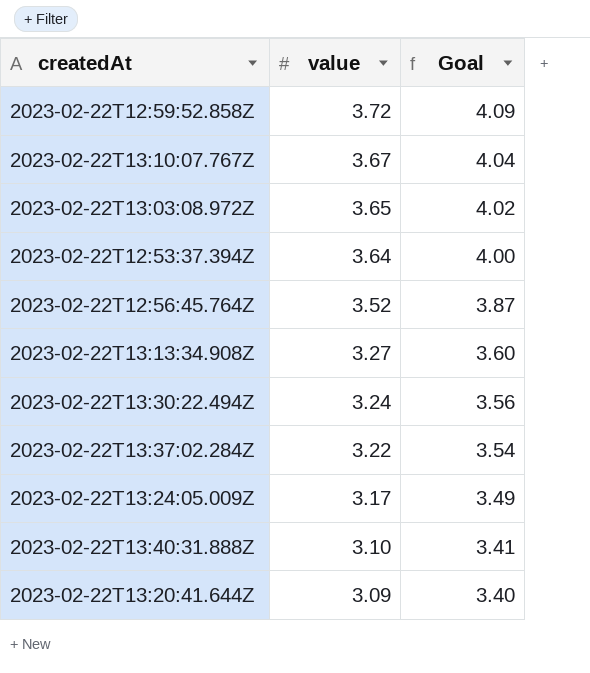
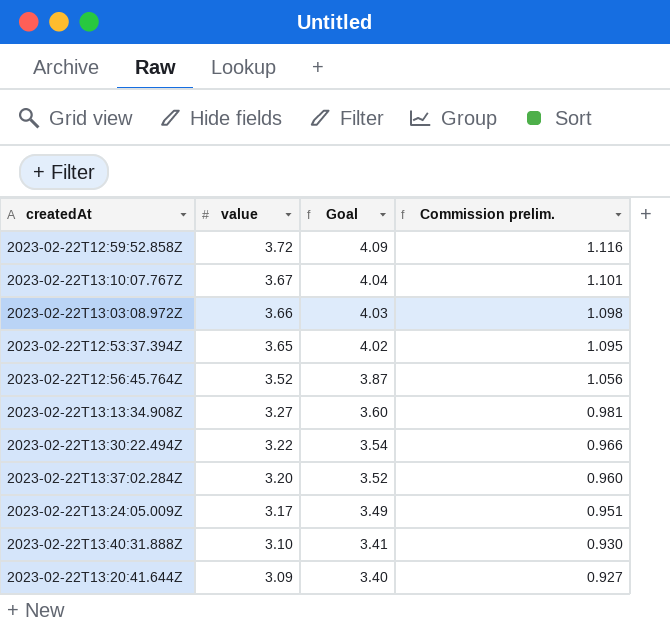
column Commission prelim. | formula: none -> [value] * 0.3
2023-02-22T13:03:08.972Z | value: 3.65 -> 3.66
2023-02-22T13:03:08.972Z | Goal: 4.02 -> 4.03
2023-02-22T12:53:37.394Z | value: 3.64 -> 3.65
2023-02-22T12:53:37.394Z | Goal: 4.00 -> 4.02
2023-02-22T13:30:22.494Z | value: 3.24 -> 3.22
2023-02-22T13:30:22.494Z | Goal: 3.56 -> 3.54
2023-02-22T13:37:02.284Z | value: 3.22 -> 3.20
2023-02-22T13:37:02.284Z | Goal: 3.54 -> 3.52

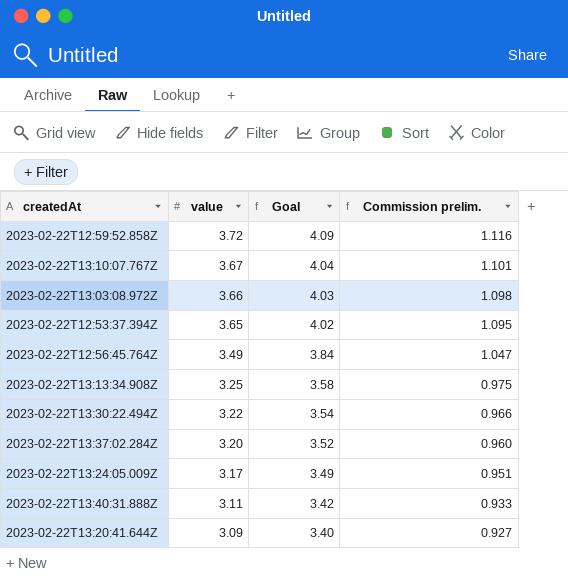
2023-02-22T12:56:45.764Z | value: 3.52 -> 3.49
2023-02-22T12:56:45.764Z | Goal: 3.87 -> 3.84
2023-02-22T12:56:45.764Z | Commission prelim.: 1.056 -> 1.047
2023-02-22T13:13:34.908Z | value: 3.27 -> 3.25
2023-02-22T13:13:34.908Z | Goal: 3.60 -> 3.58
2023-02-22T13:13:34.908Z | Commission prelim.: 0.981 -> 0.975
2023-02-22T13:40:31.888Z | value: 3.10 -> 3.11
2023-02-22T13:40:31.888Z | Goal: 3.41 -> 3.42
2023-02-22T13:40:31.888Z | Commission prelim.: 0.930 -> 0.933

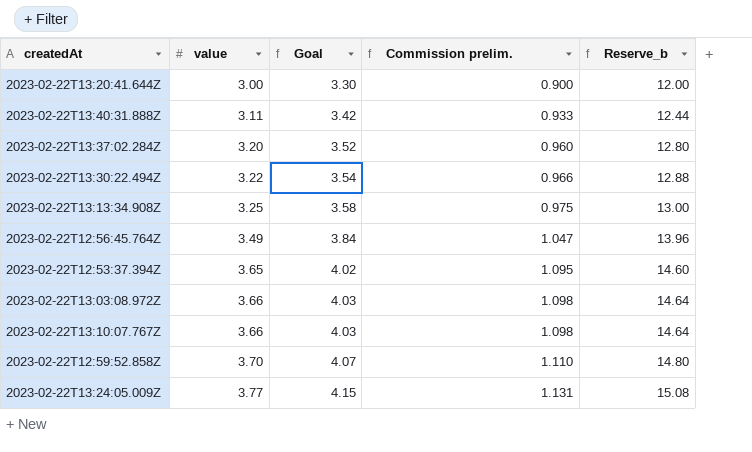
row order: value descending -> value ascending
column Reserve_b | formula: none -> [value] * 4
2023-02-22T13:20:41.644Z | value: 3.09 -> 3.00
2023-02-22T13:20:41.644Z | Goal: 3.40 -> 3.30
2023-02-22T13:20:41.644Z | Commission prelim.: 0.927 -> 0.900
2023-02-22T13:10:07.767Z | value: 3.67 -> 3.66
2023-02-22T13:10:07.767Z | Goal: 4.04 -> 4.03
2023-02-22T13:10:07.767Z | Commission prelim.: 1.101 -> 1.098
2023-02-22T12:59:52.858Z | value: 3.72 -> 3.70
2023-02-22T12:59:52.858Z | Goal: 4.09 -> 4.07
2023-02-22T12:59:52.858Z | Commission prelim.: 1.116 -> 1.110
2023-02-22T13:24:05.009Z | value: 3.17 -> 3.77
2023-02-22T13:24:05.009Z | Goal: 3.49 -> 4.15
2023-02-22T13:24:05.009Z | Commission prelim.: 0.951 -> 1.131

